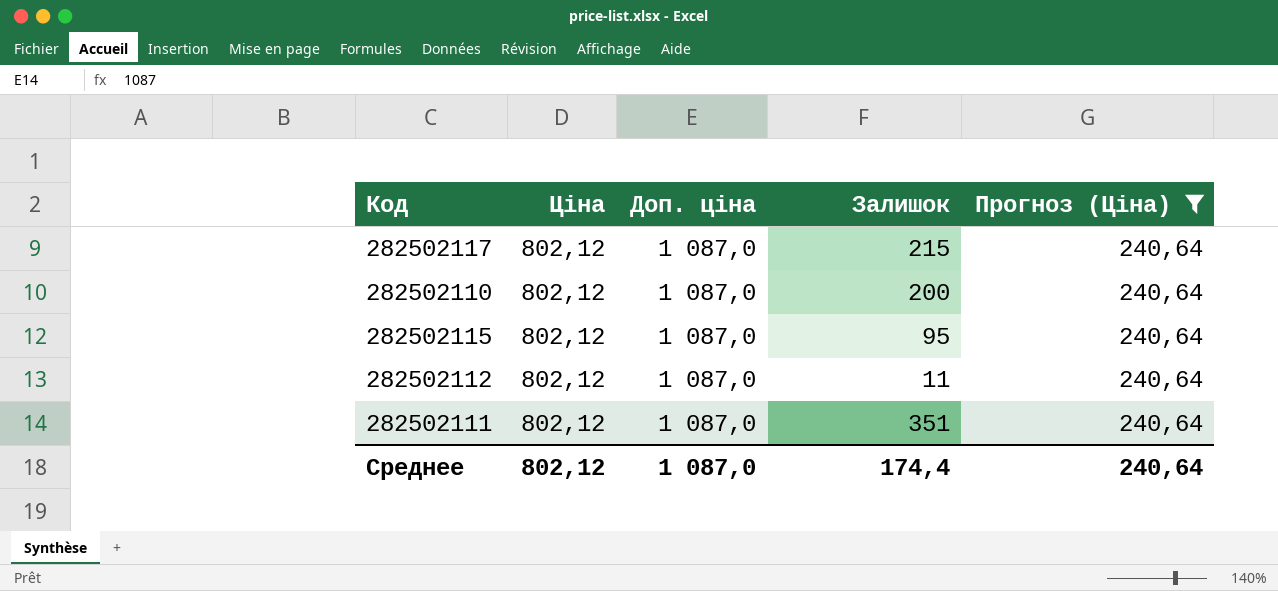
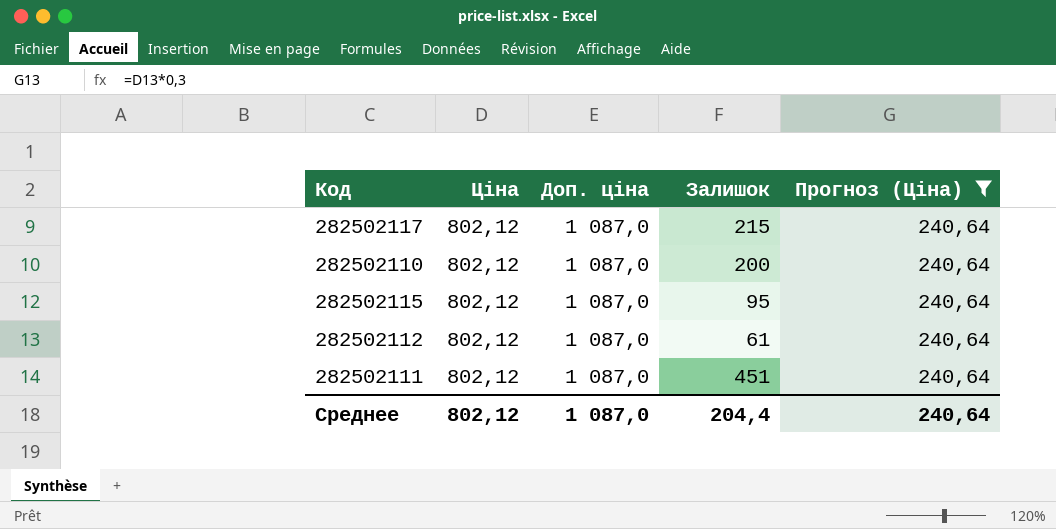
282502112 | Залишок: 11 -> 61
282502111 | Залишок: 351 -> 451
Среднее | Залишок: 174,4 -> 204,4

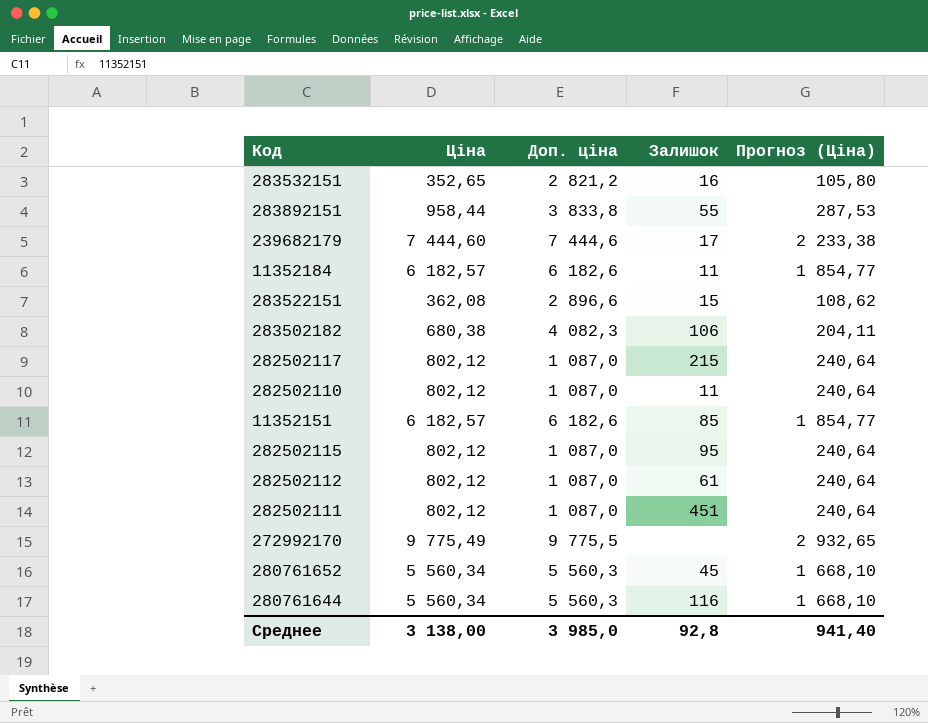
filter: Прогноз (Ціна) = 240,64 -> none
282502110 | Залишок: 200 -> 11
Среднее | Ціна: 802,12 -> 3 138,00
Среднее | Доп. ціна: 1 087,0 -> 3 985,0
Среднее | Залишок: 204,4 -> 92,8
Среднее | Прогноз (Ціна): 240,64 -> 941,40

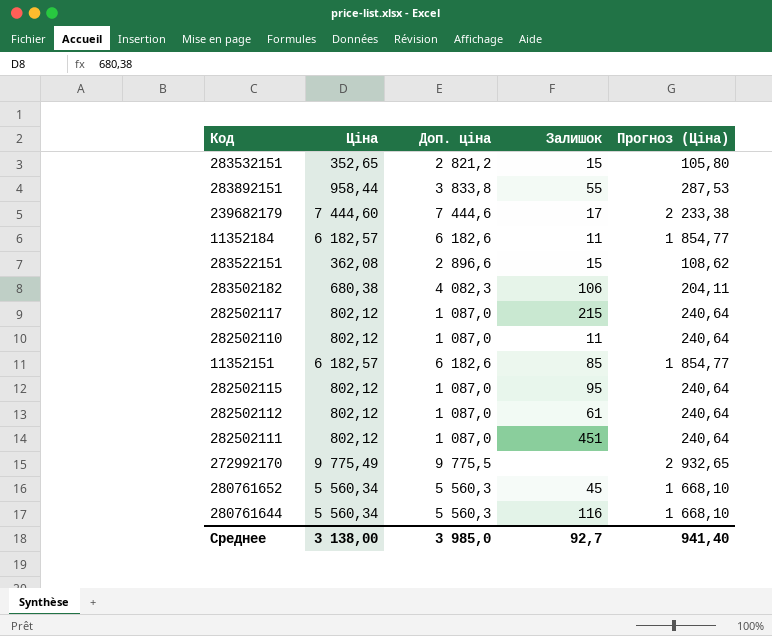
283532151 | Залишок: 16 -> 15
Среднее | Залишок: 92,8 -> 92,7

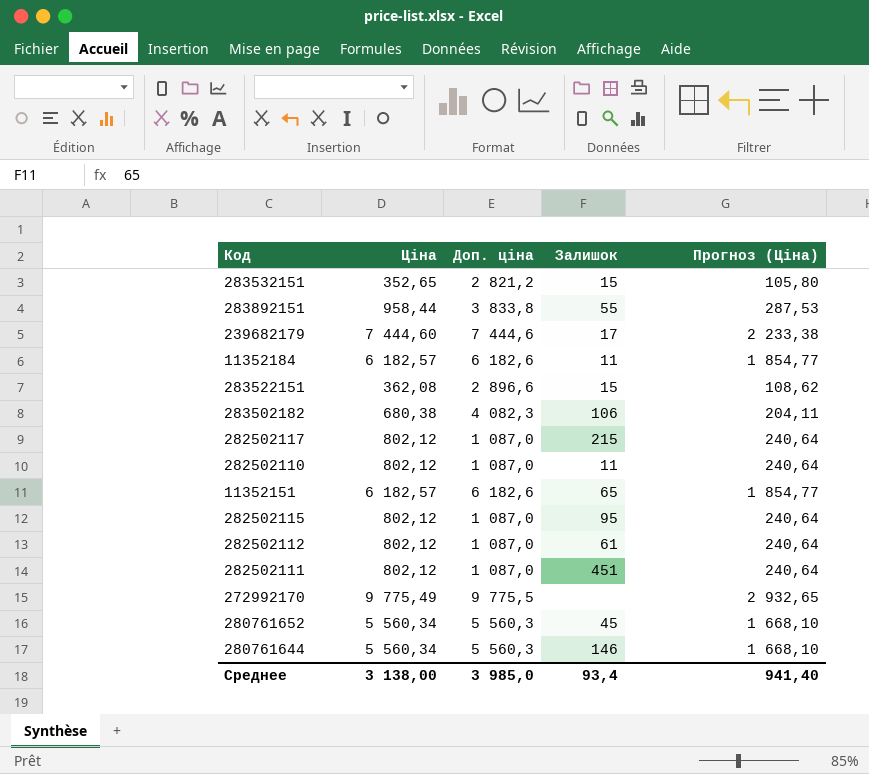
11352151 | Залишок: 85 -> 65
280761644 | Залишок: 116 -> 146
Среднее | Залишок: 92,7 -> 93,4

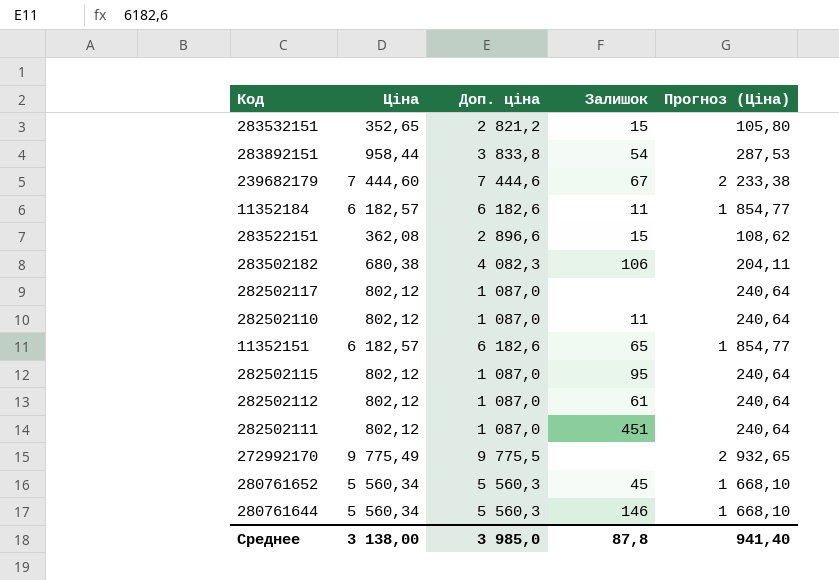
283892151 | Залишок: 55 -> 54
239682179 | Залишок: 17 -> 67
282502117 | Залишок: 215 -> none
Среднее | Залишок: 93,4 -> 87,8

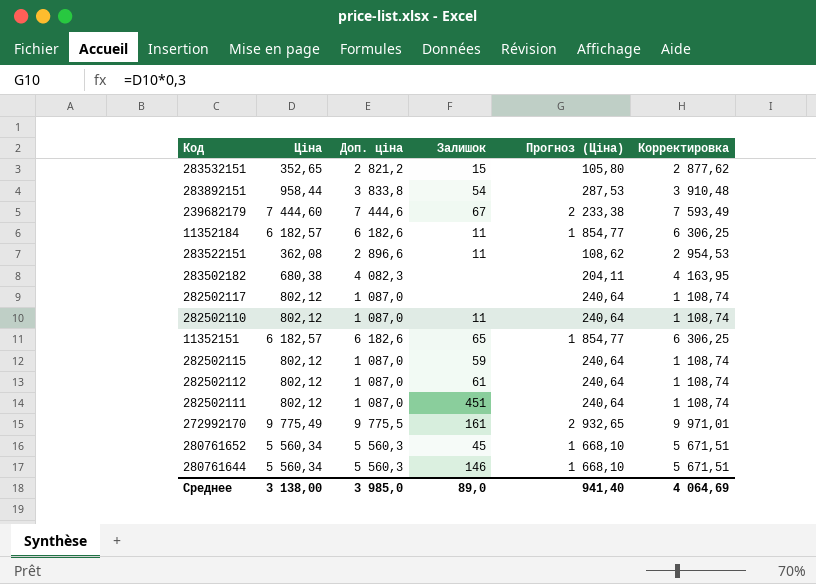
column Корректировка | formula: none -> [Доп. ціна] * 1,02
283522151 | Залишок: 15 -> 11
283502182 | Залишок: 106 -> none
282502115 | Залишок: 95 -> 59
272992170 | Залишок: none -> 161
Среднее | Залишок: 87,8 -> 89,0

